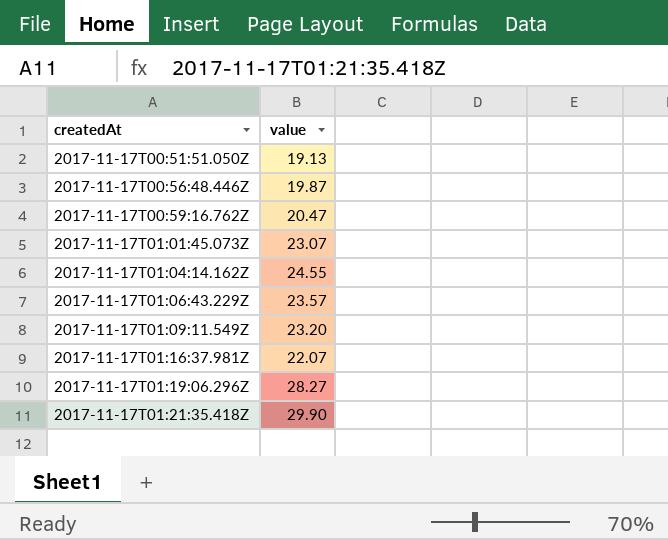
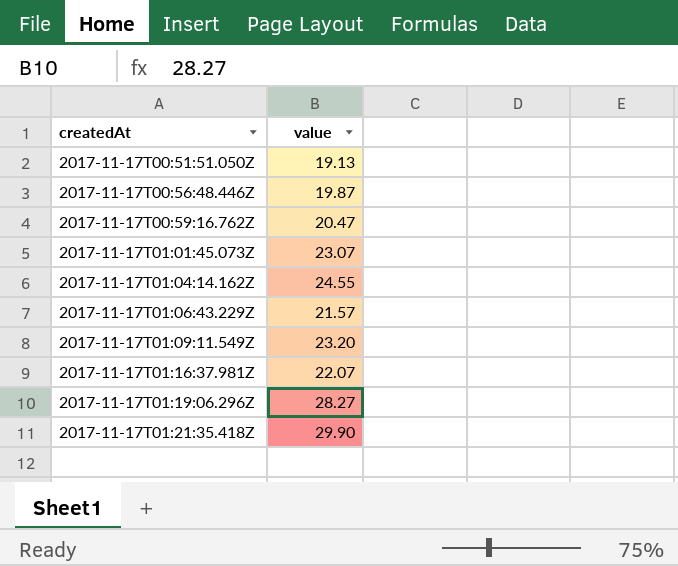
2017-11-17T01:06:43.229Z | value: 23.57 -> 21.57

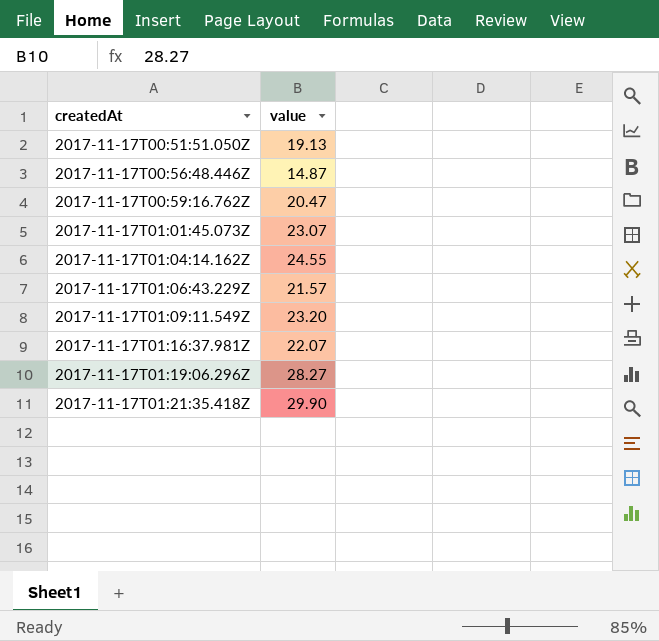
2017-11-17T00:56:48.446Z | value: 19.87 -> 14.87

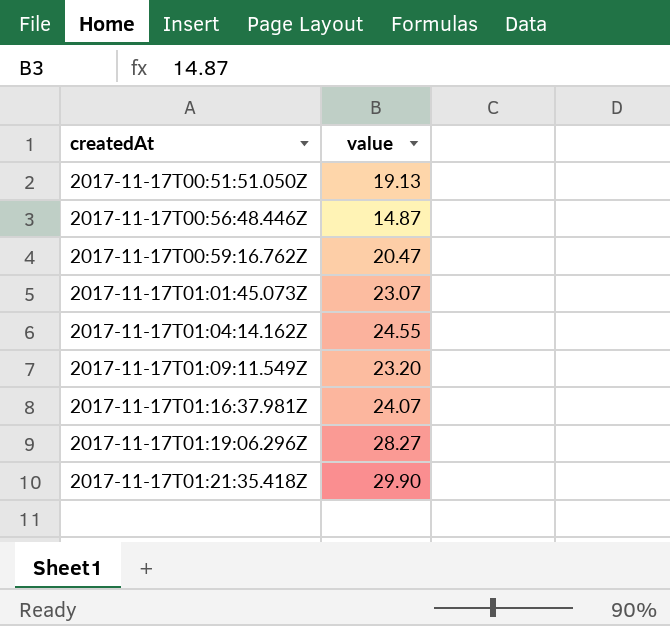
row 2017-11-17T01:06:43.229Z: 21.57 -> none
2017-11-17T01:16:37.981Z | value: 22.07 -> 24.07

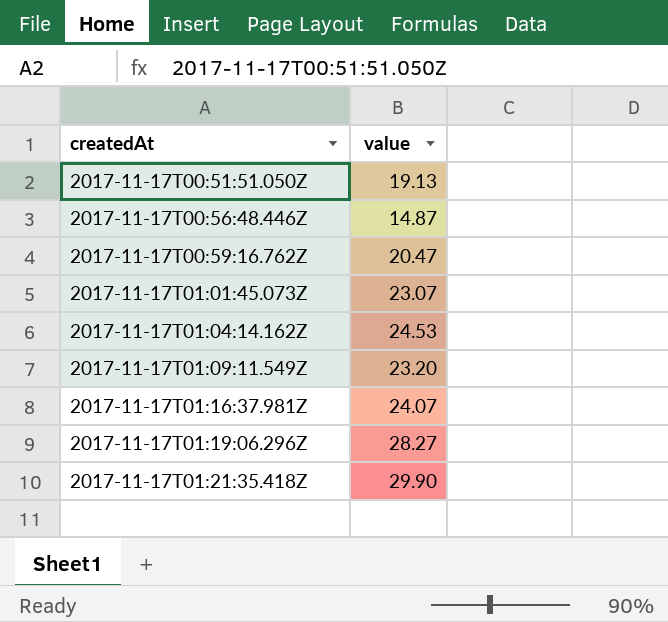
2017-11-17T01:04:14.162Z | value: 24.55 -> 24.53

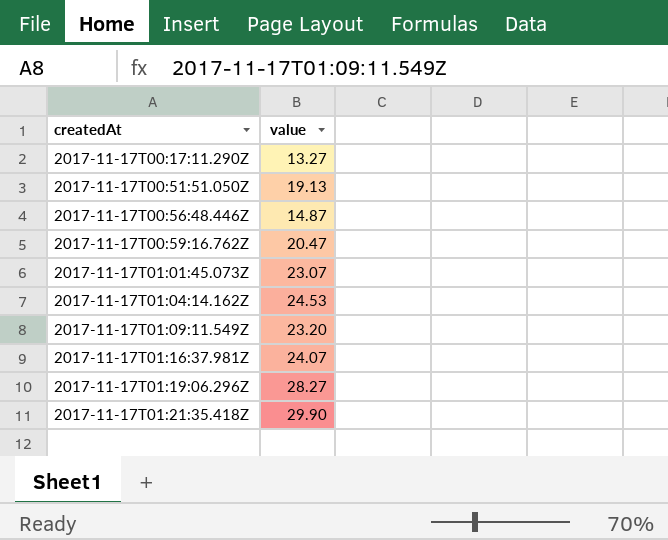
row 2017-11-17T00:17:11.290Z: none -> 13.27

